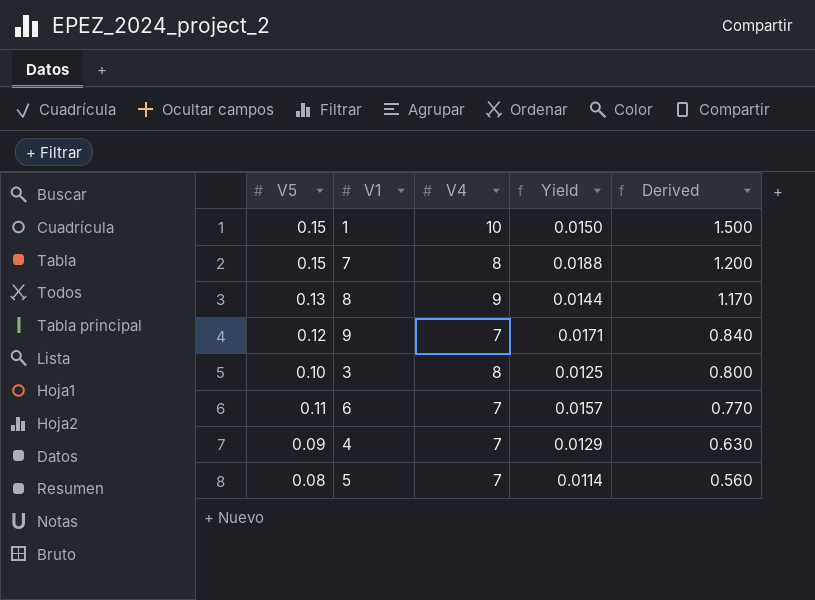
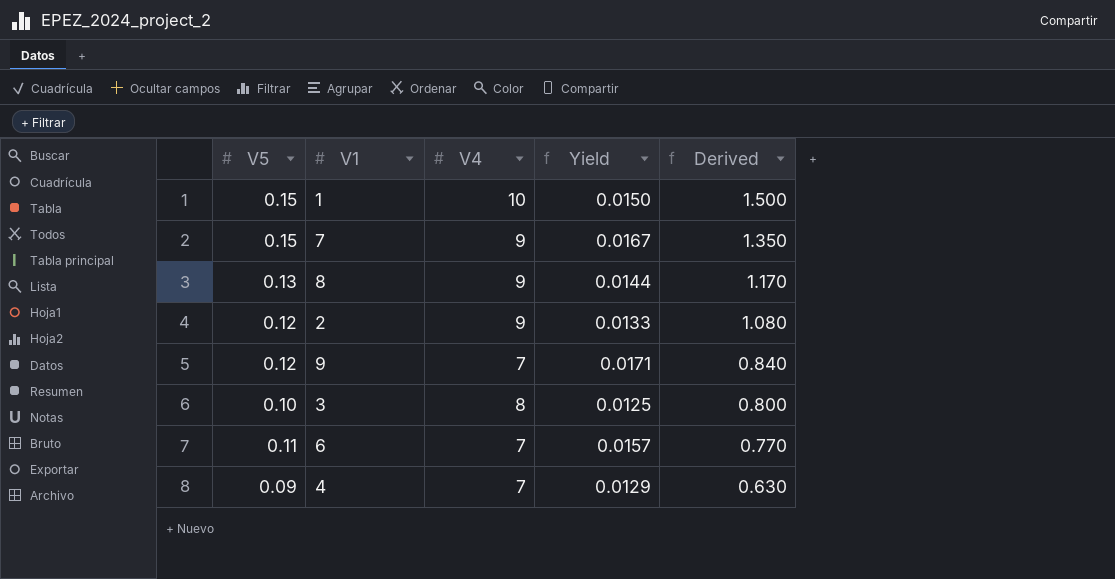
row 5: 0.08 | 7 | 0.0114 | 0.560 -> none
7 | V4: 8 -> 9
7 | Yield: 0.0188 -> 0.0167
7 | Derived: 1.200 -> 1.350
row 2: none -> 0.12 | 9 | 0.0133 | 1.080

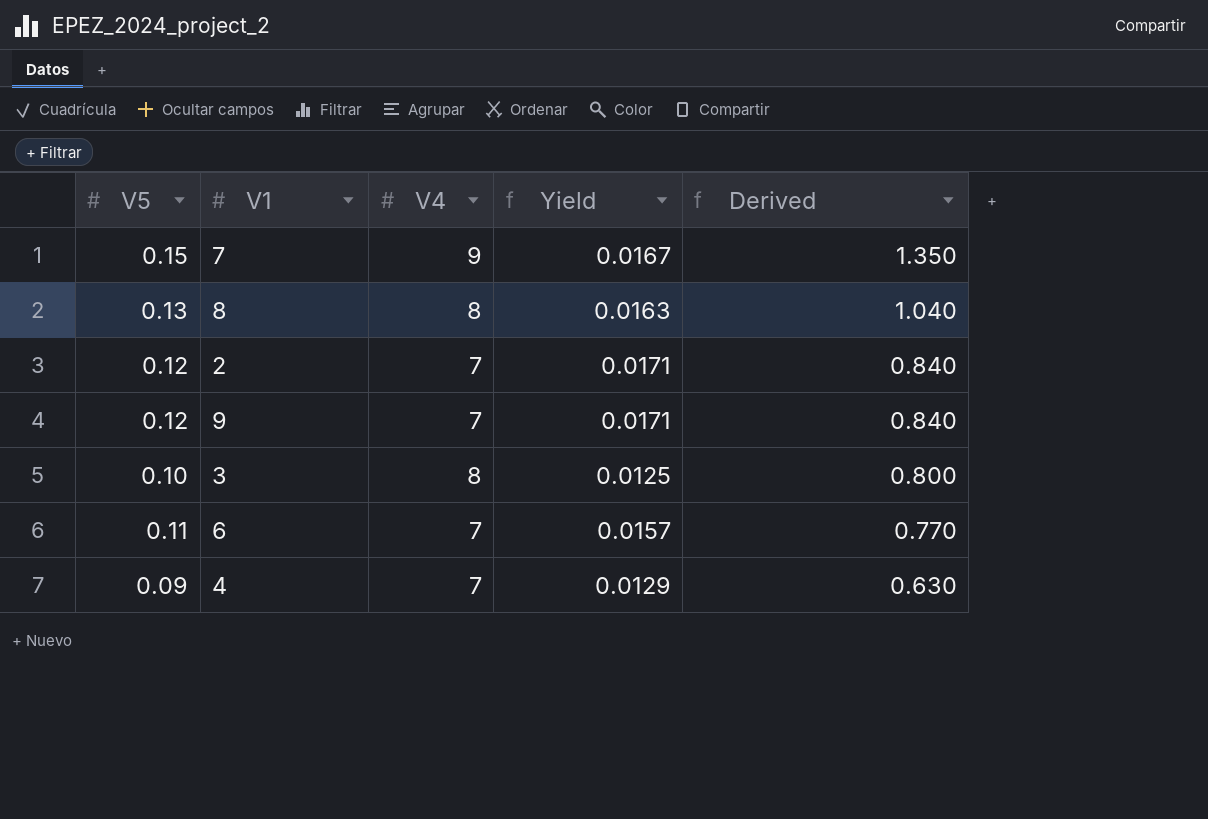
row 1: 0.15 | 10 | 0.0150 | 1.500 -> none
8 | V4: 9 -> 8
8 | Yield: 0.0144 -> 0.0163
8 | Derived: 1.170 -> 1.040
2 | V4: 9 -> 7
2 | Yield: 0.0133 -> 0.0171
2 | Derived: 1.080 -> 0.840

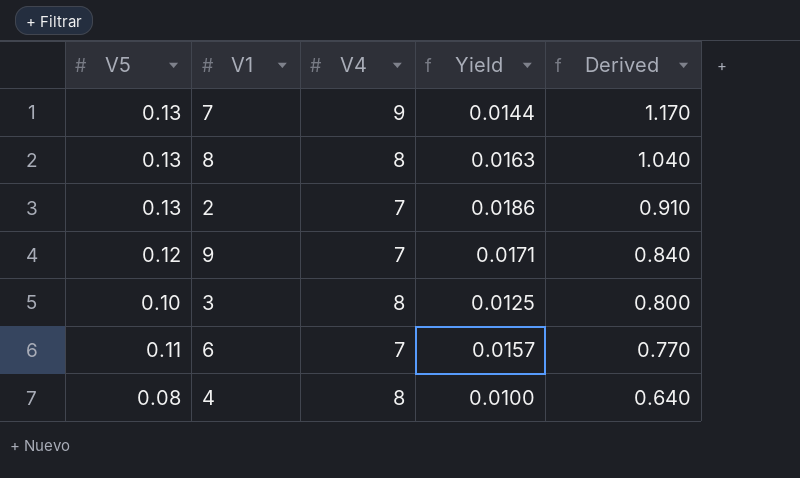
7 | V5: 0.15 -> 0.13
7 | Yield: 0.0167 -> 0.0144
7 | Derived: 1.350 -> 1.170
2 | V5: 0.12 -> 0.13
2 | Yield: 0.0171 -> 0.0186
2 | Derived: 0.840 -> 0.910
4 | V5: 0.09 -> 0.08
4 | V4: 7 -> 8
4 | Yield: 0.0129 -> 0.0100
4 | Derived: 0.630 -> 0.640

